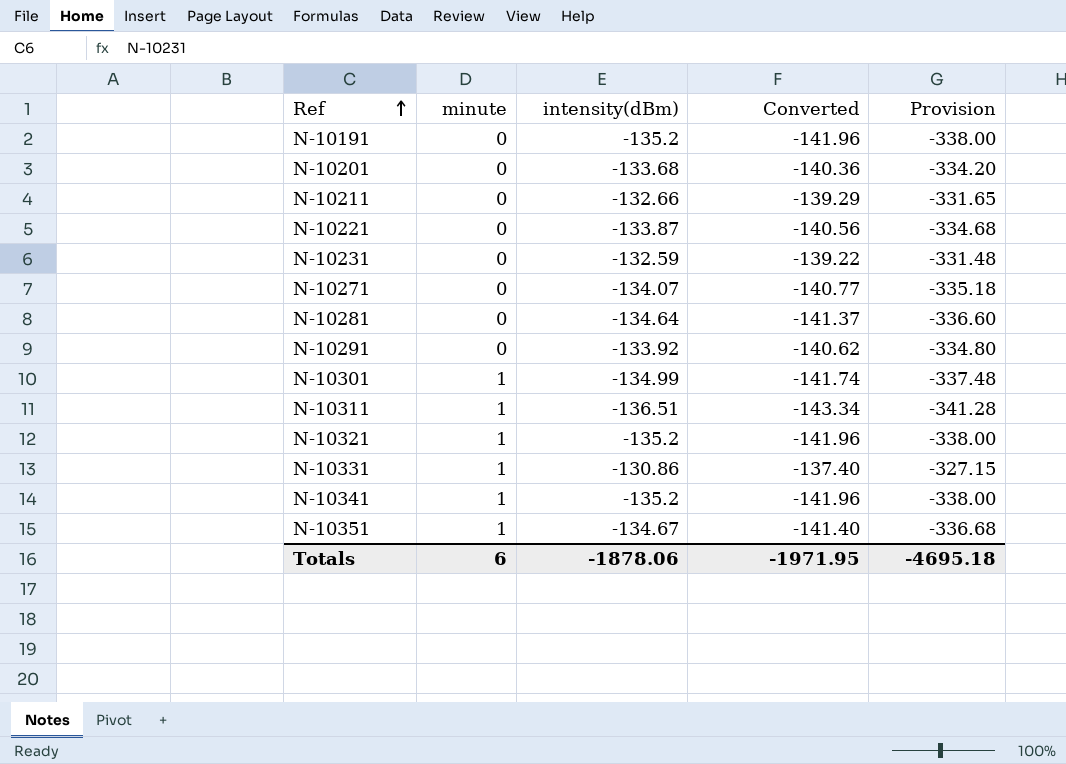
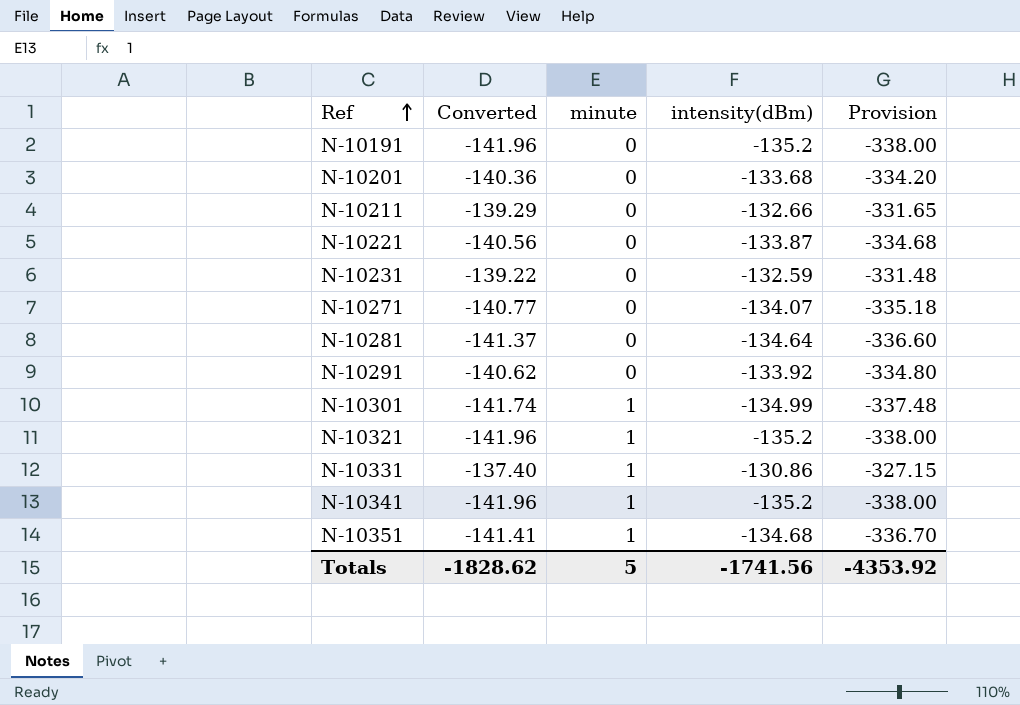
column Converted | position: 4 -> 2
row N-10311: 1 | -136.51 | -143.34 | -341.28 -> none
N-10351 | Converted: -141.40 -> -141.41
N-10351 | intensity(dBm): -134.67 -> -134.68
N-10351 | Provision: -336.68 -> -336.70
Totals | Converted: -1971.95 -> -1828.62
Totals | minute: 6 -> 5
Totals | intensity(dBm): -1878.06 -> -1741.56
Totals | Provision: -4695.18 -> -4353.92

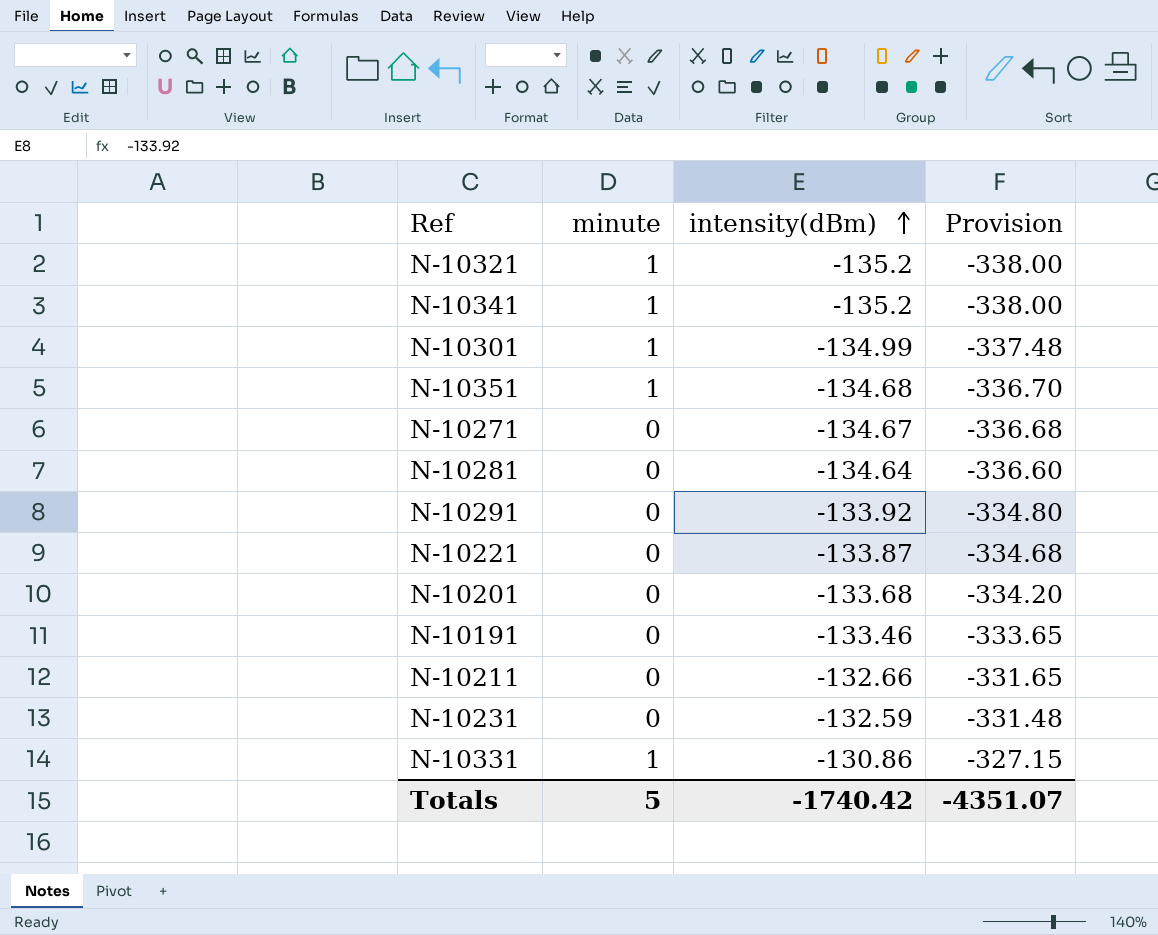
row order: Ref ascending -> intensity(dBm) ascending
column Converted | formula: [intensity(dBm)] * 1.05 -> none
N-10271 | intensity(dBm): -134.07 -> -134.67
N-10271 | Provision: -335.18 -> -336.68
N-10191 | intensity(dBm): -135.2 -> -133.46
N-10191 | Provision: -338.00 -> -333.65
Totals | intensity(dBm): -1741.56 -> -1740.42
Totals | Provision: -4353.92 -> -4351.07

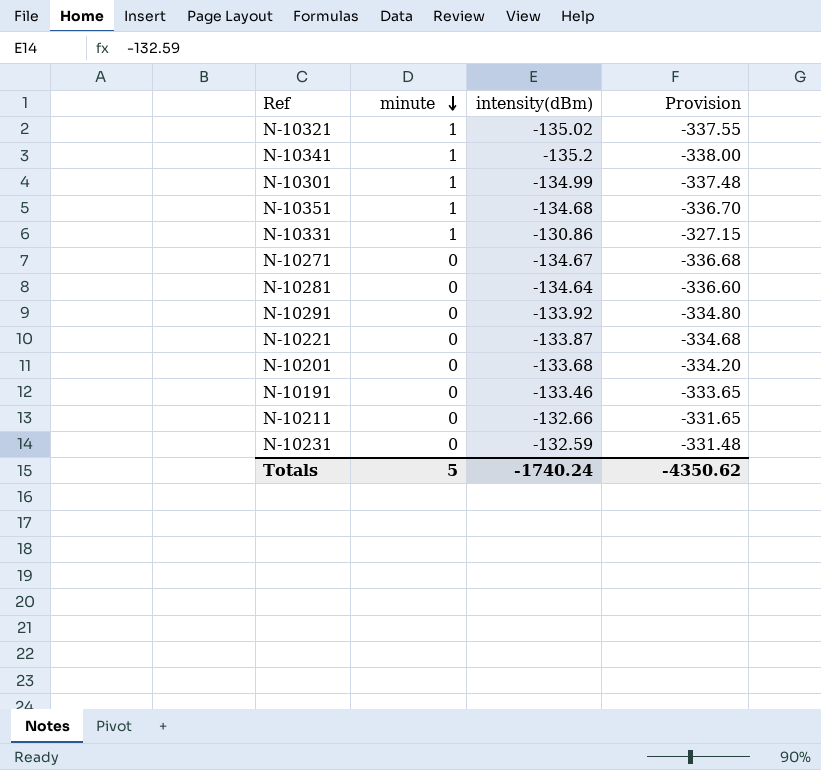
row order: intensity(dBm) ascending -> minute descending
N-10321 | intensity(dBm): -135.2 -> -135.02
N-10321 | Provision: -338.00 -> -337.55
Totals | intensity(dBm): -1740.42 -> -1740.24
Totals | Provision: -4351.07 -> -4350.62

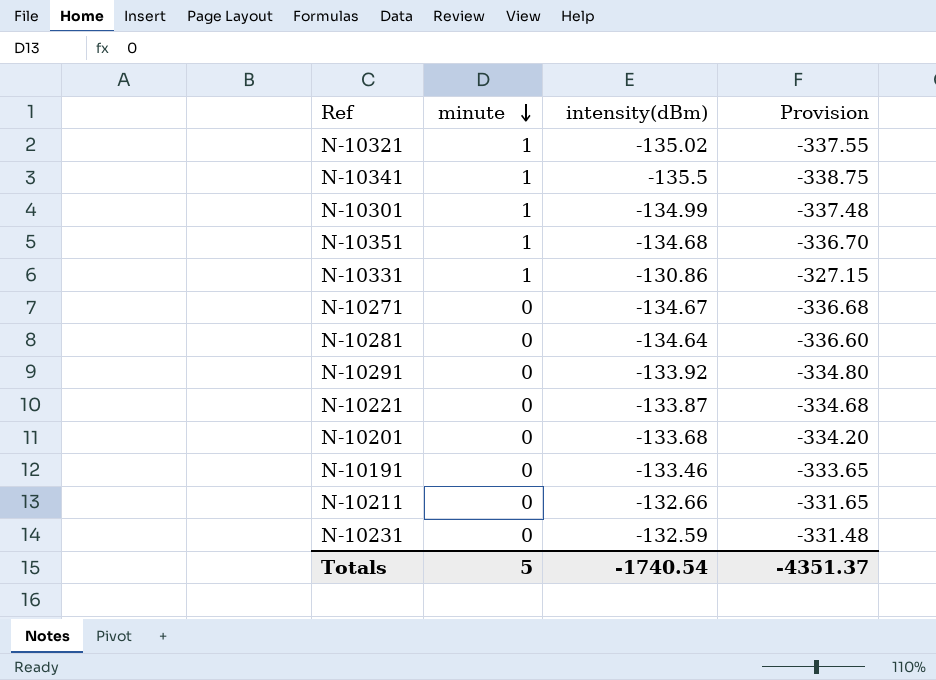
N-10341 | intensity(dBm): -135.2 -> -135.5
N-10341 | Provision: -338.00 -> -338.75
Totals | intensity(dBm): -1740.24 -> -1740.54
Totals | Provision: -4350.62 -> -4351.37

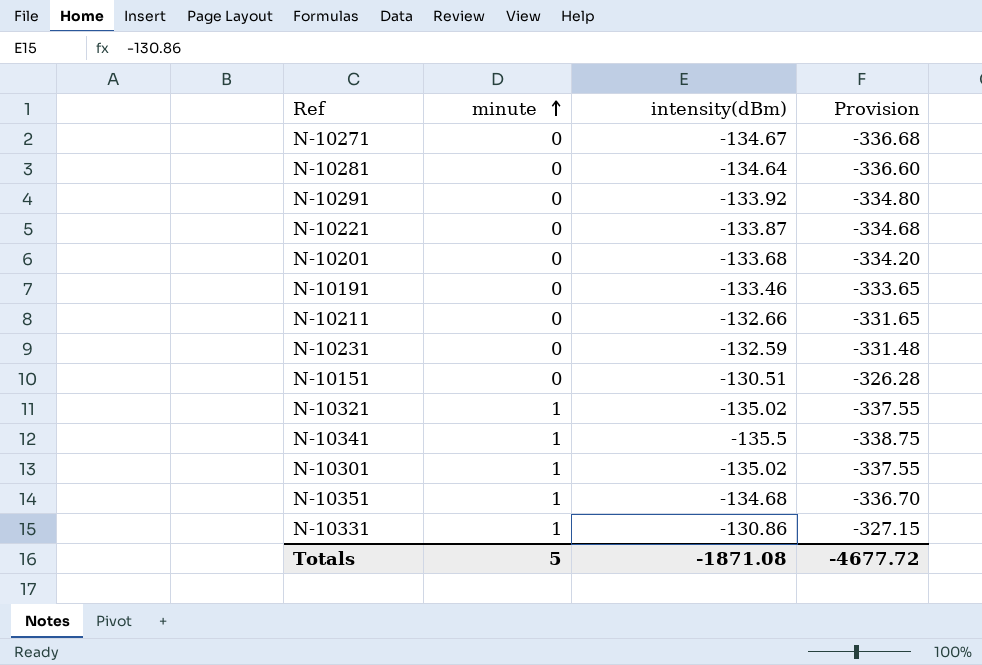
row order: minute descending -> minute ascending
row N-10151: none -> 0 | -130.51 | -326.28
N-10301 | intensity(dBm): -134.99 -> -135.02
N-10301 | Provision: -337.48 -> -337.55
Totals | intensity(dBm): -1740.54 -> -1871.08
Totals | Provision: -4351.37 -> -4677.72

